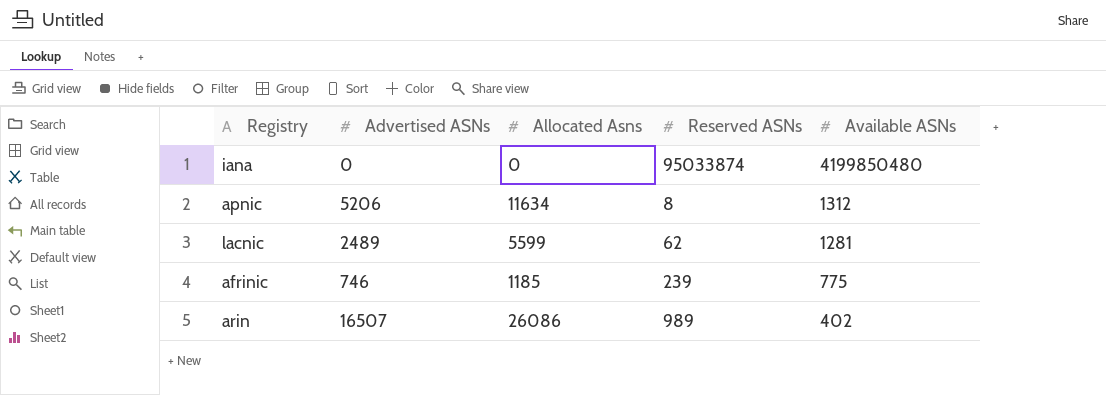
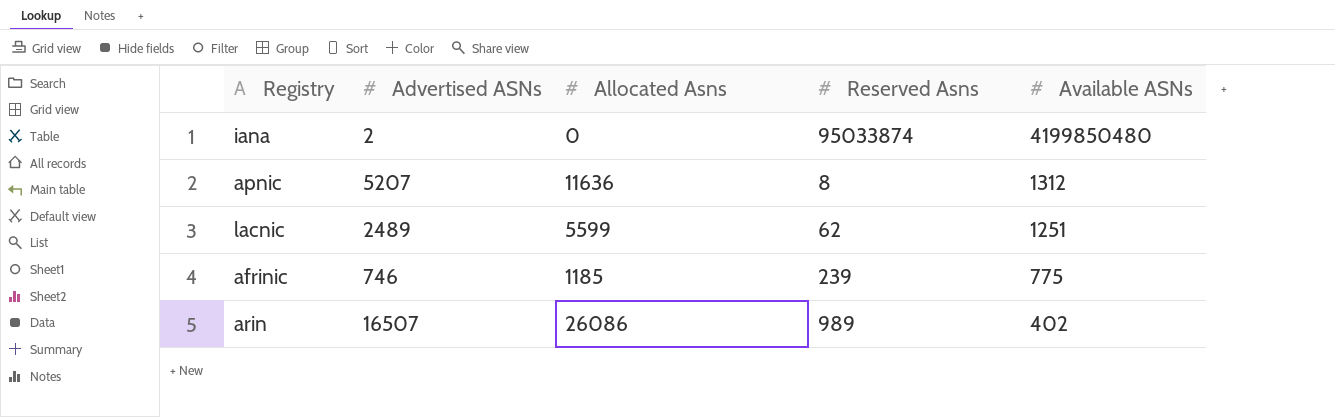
column name: Reserved ASNs -> Reserved Asns
iana | Advertised ASNs: 0 -> 2
apnic | Advertised ASNs: 5206 -> 5207
apnic | Allocated Asns: 11634 -> 11636
lacnic | Available ASNs: 1281 -> 1251

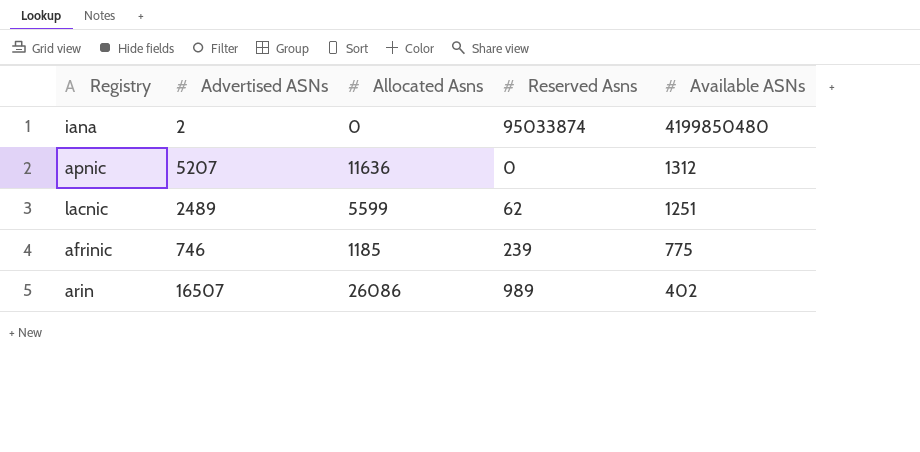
apnic | Reserved Asns: 8 -> 0

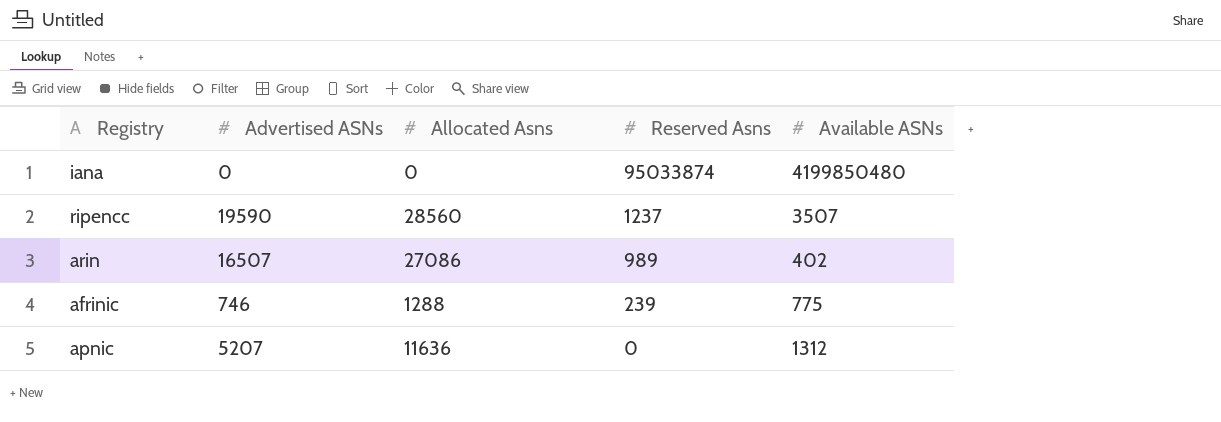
row order: Available ASNs descending -> Reserved Asns descending
row lacnic: 2489 | 5599 | 62 | 1251 -> none
iana | Advertised ASNs: 2 -> 0
row ripencc: none -> 19590 | 28560 | 1237 | 3507
arin | Allocated Asns: 26086 -> 27086
afrinic | Allocated Asns: 1185 -> 1288

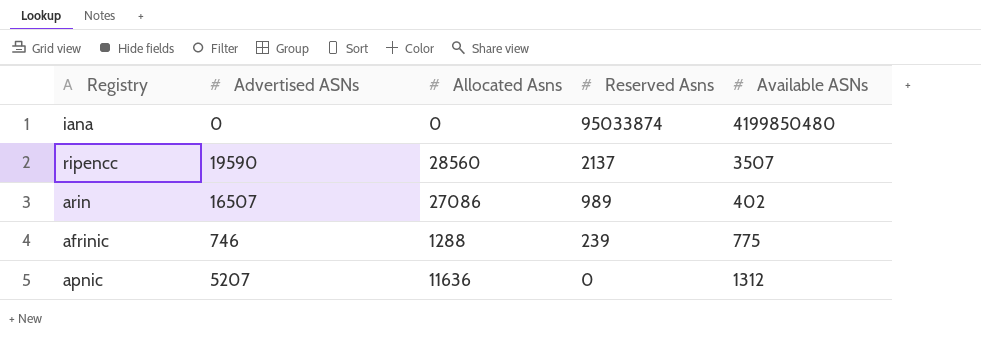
ripencc | Reserved Asns: 1237 -> 2137

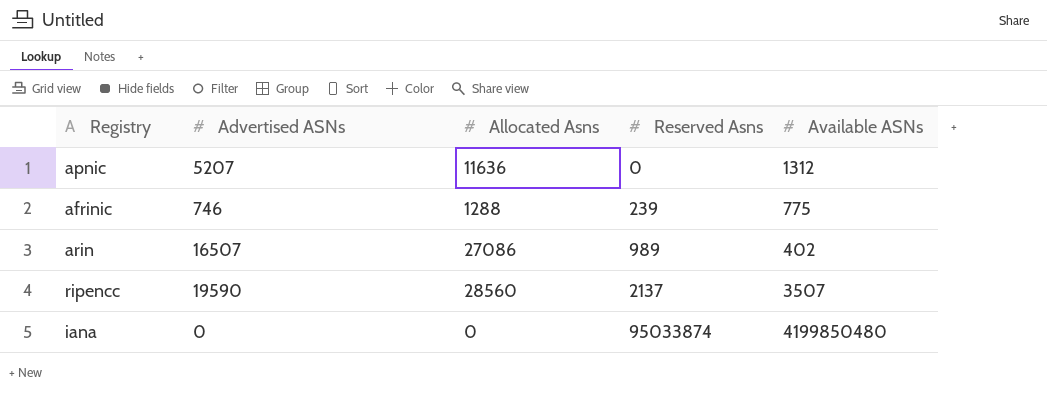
row order: Reserved Asns descending -> Reserved Asns ascending

